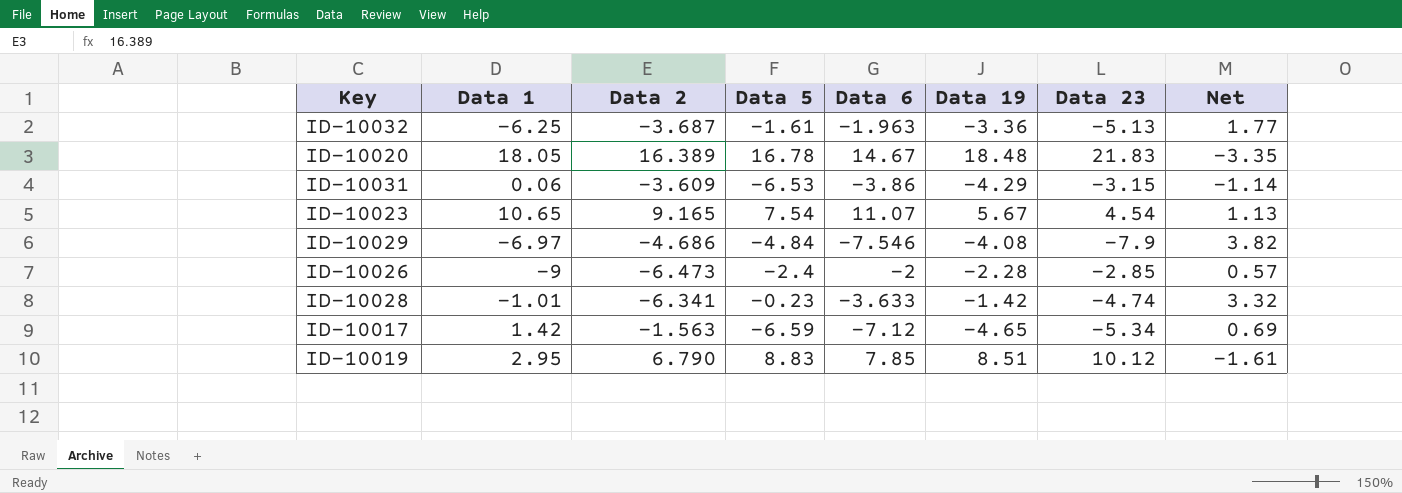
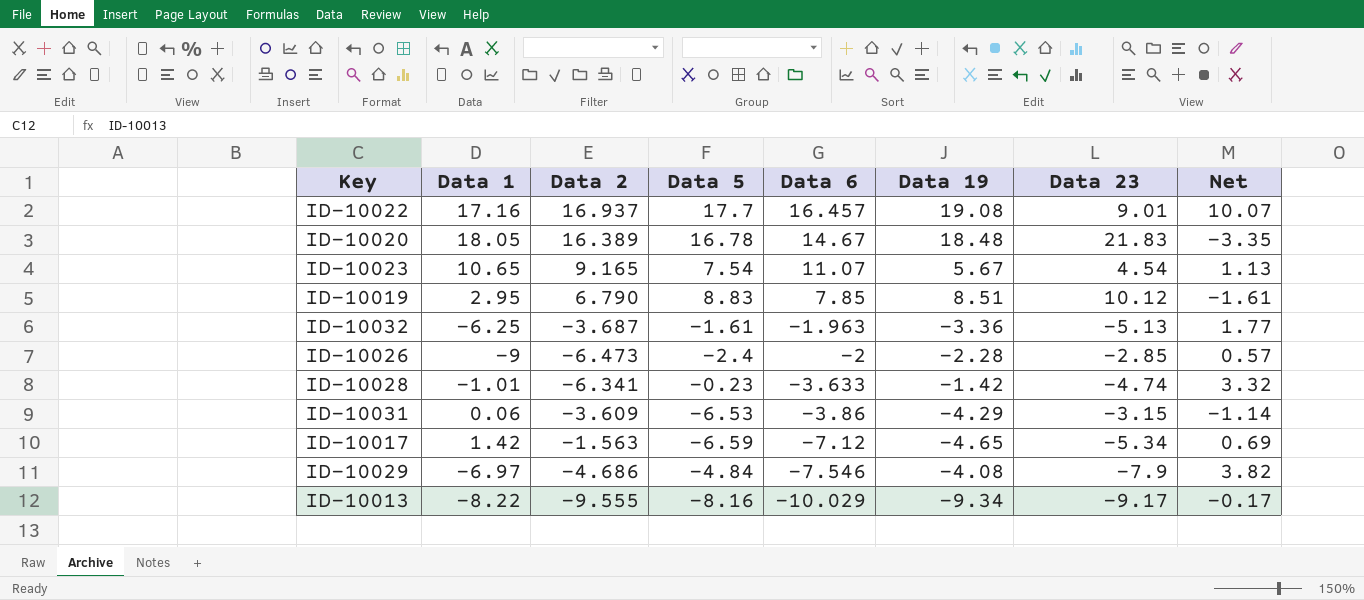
row order: none -> Data 6 descending
row ID-10022: none -> 17.16 | 16.937 | 17.7 | 16.457 | 19.08 | 9.01 | 10.07
row ID-10013: none -> -8.22 | -9.555 | -8.16 | -10.029 | -9.34 | -9.17 | -0.17

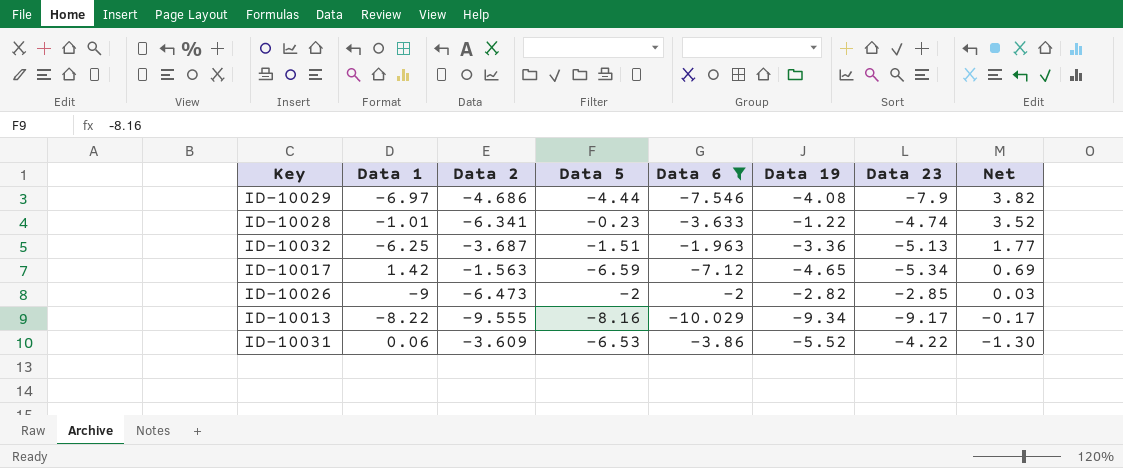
filter: none -> Data 6 <= -1.963
row order: Data 6 descending -> Net descending
ID-10029 | Data 5: -4.84 -> -4.44
ID-10028 | Data 19: -1.42 -> -1.22
ID-10028 | Net: 3.32 -> 3.52
ID-10032 | Data 5: -1.61 -> -1.51
ID-10026 | Data 5: -2.4 -> -2
ID-10026 | Data 19: -2.28 -> -2.82
ID-10026 | Net: 0.57 -> 0.03
ID-10031 | Data 19: -4.29 -> -5.52
ID-10031 | Data 23: -3.15 -> -4.22
ID-10031 | Net: -1.14 -> -1.30

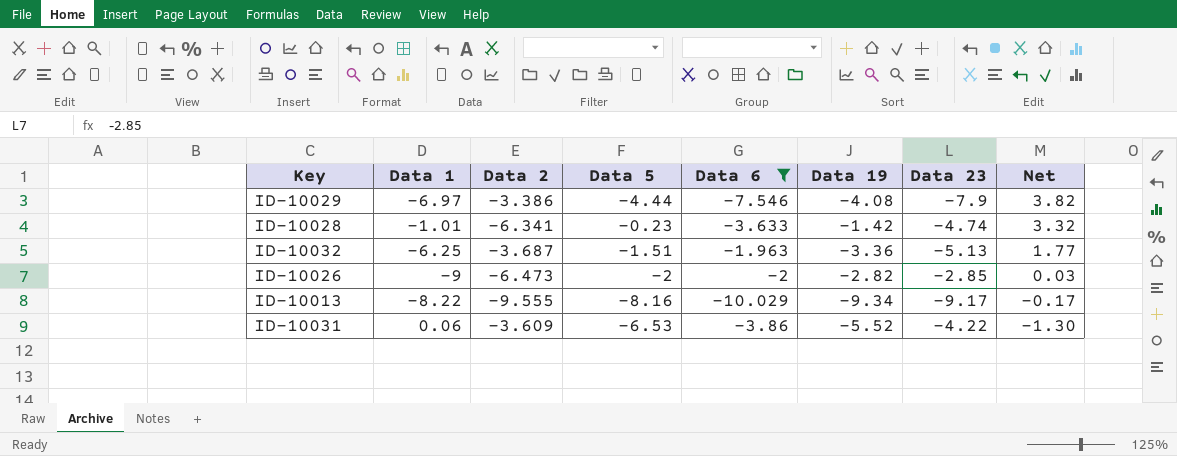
row ID-10017: 1.42 | -1.563 | -6.59 | -7.12 | -4.65 | -5.34 | 0.69 -> none
ID-10029 | Data 2: -4.686 -> -3.386
ID-10028 | Data 19: -1.22 -> -1.42
ID-10028 | Net: 3.52 -> 3.32

